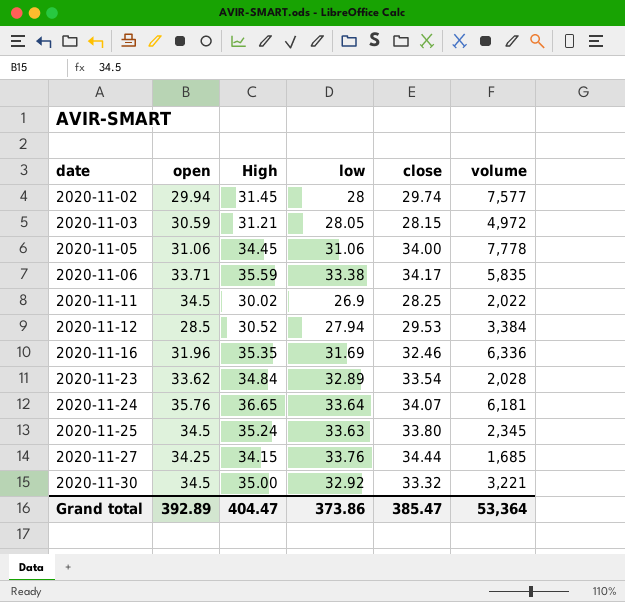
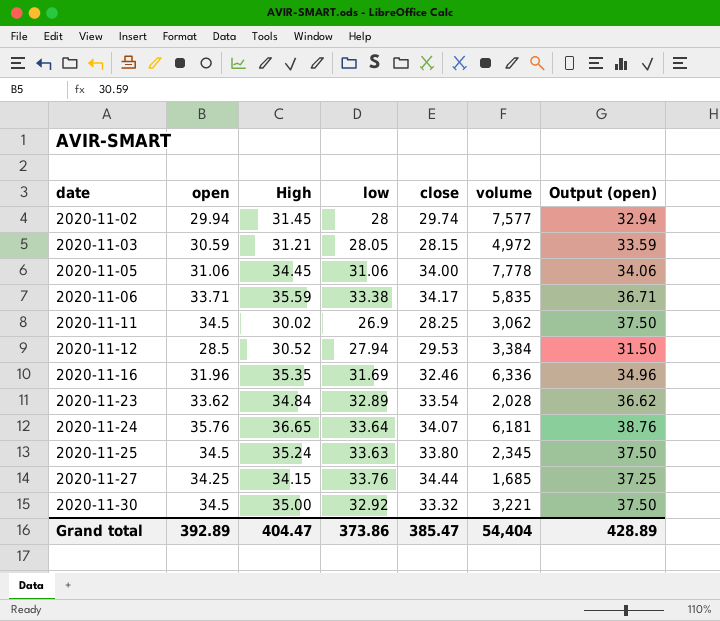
column Output (open) | formula: none -> [open] + 3
2020-11-11 | volume: 2,022 -> 3,062
Grand total | volume: 53,364 -> 54,404

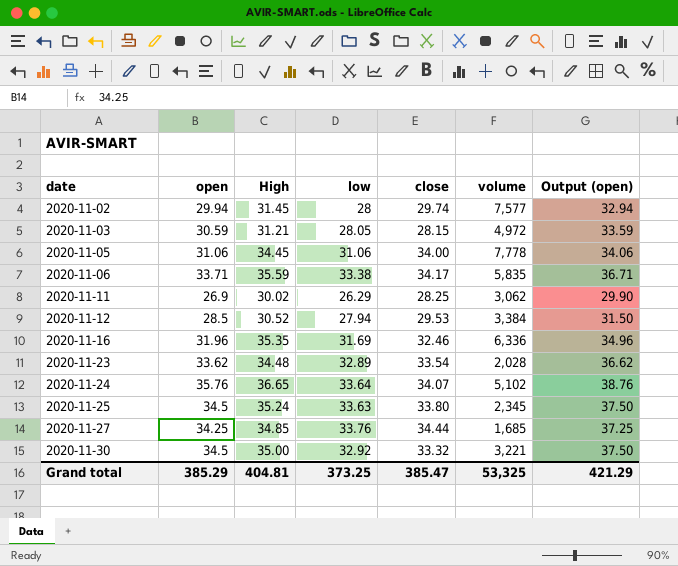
2020-11-11 | open: 34.5 -> 26.9
2020-11-11 | low: 26.9 -> 26.29
2020-11-11 | Output (open): 37.50 -> 29.90
2020-11-23 | High: 34.84 -> 34.48
2020-11-24 | volume: 6,181 -> 5,102
2020-11-27 | High: 34.15 -> 34.85
Grand total | open: 392.89 -> 385.29
Grand total | High: 404.47 -> 404.81
Grand total | low: 373.86 -> 373.25
Grand total | volume: 54,404 -> 53,325
Grand total | Output (open): 428.89 -> 421.29

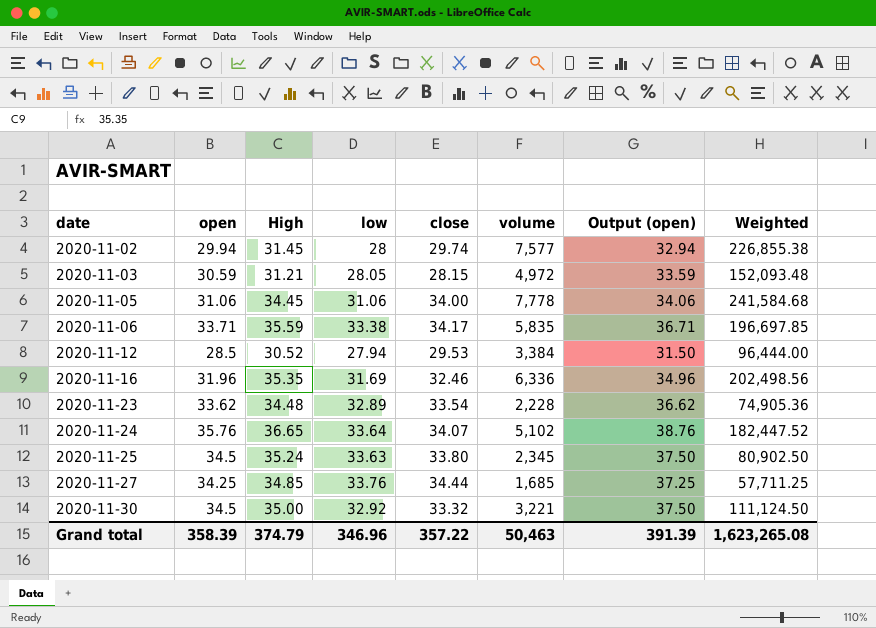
column Weighted | formula: none -> [open] * [volume]
row 2020-11-11: 26.9 | 30.02 | 26.29 | 28.25 | 3,062 | 29.90 -> none
2020-11-23 | volume: 2,028 -> 2,228
Grand total | open: 385.29 -> 358.39
Grand total | High: 404.81 -> 374.79
Grand total | low: 373.25 -> 346.96
Grand total | close: 385.47 -> 357.22
Grand total | volume: 53,325 -> 50,463
Grand total | Output (open): 421.29 -> 391.39

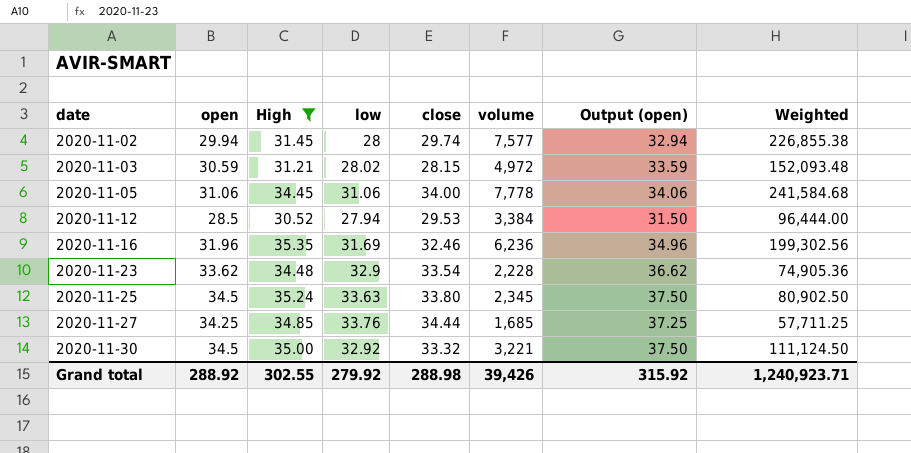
filter: none -> High <= 35.35
2020-11-03 | low: 28.05 -> 28.02
2020-11-16 | volume: 6,336 -> 6,236
2020-11-16 | Weighted: 202,498.56 -> 199,302.56
2020-11-23 | low: 32.89 -> 32.9
Grand total | open: 358.39 -> 288.92
Grand total | High: 374.79 -> 302.55
Grand total | low: 346.96 -> 279.92
Grand total | close: 357.22 -> 288.98
Grand total | volume: 50,463 -> 39,426
Grand total | Output (open): 391.39 -> 315.92
Grand total | Weighted: 1,623,265.08 -> 1,240,923.71

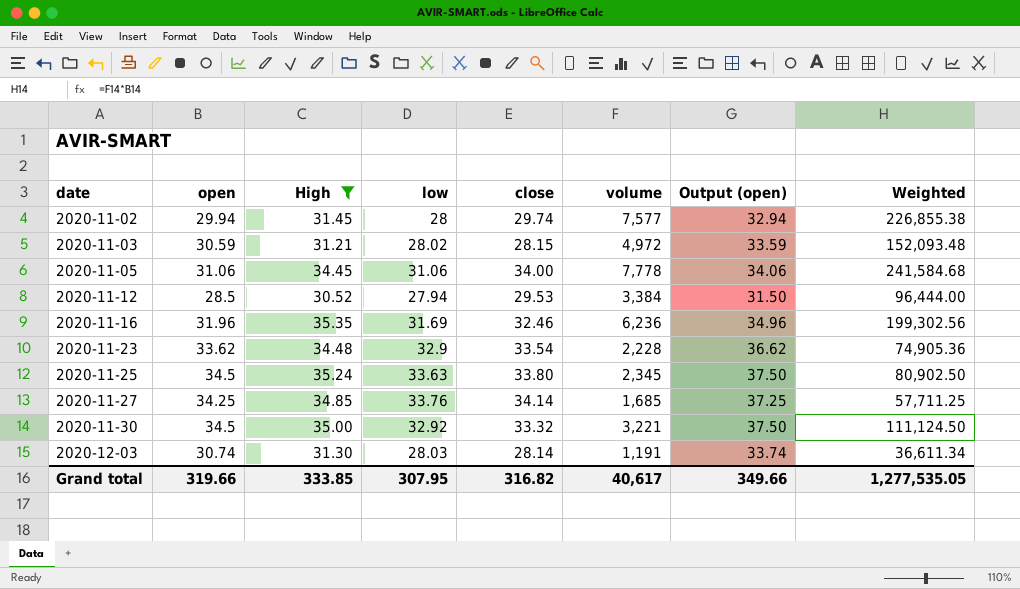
2020-11-27 | close: 34.44 -> 34.14
row 2020-12-03: none -> 30.74 | 31.30 | 28.03 | 28.14 | 1,191 | 33.74 | 36,611.34
Grand total | open: 288.92 -> 319.66
Grand total | High: 302.55 -> 333.85
Grand total | low: 279.92 -> 307.95
Grand total | close: 288.98 -> 316.82
Grand total | volume: 39,426 -> 40,617
Grand total | Output (open): 315.92 -> 349.66
Grand total | Weighted: 1,240,923.71 -> 1,277,535.05

